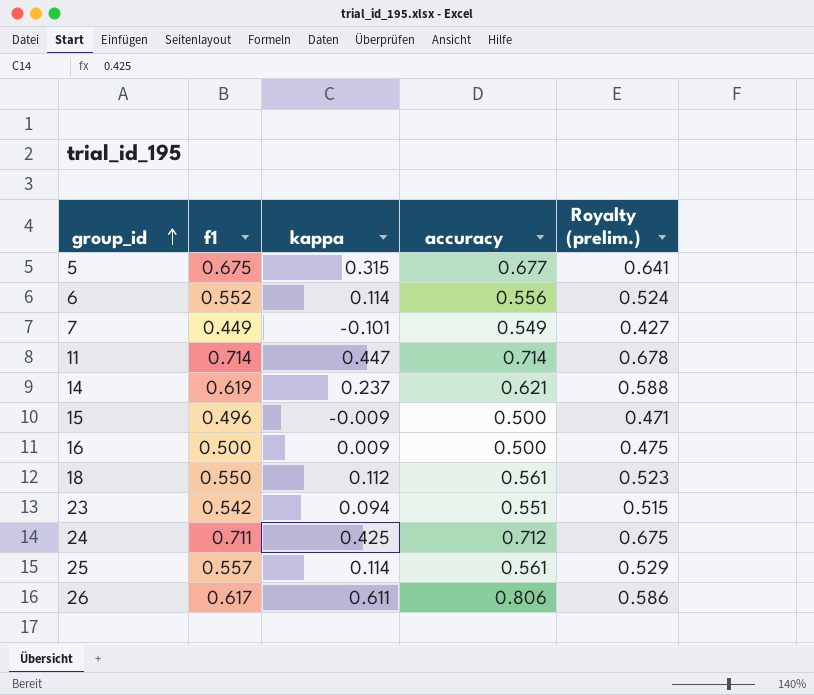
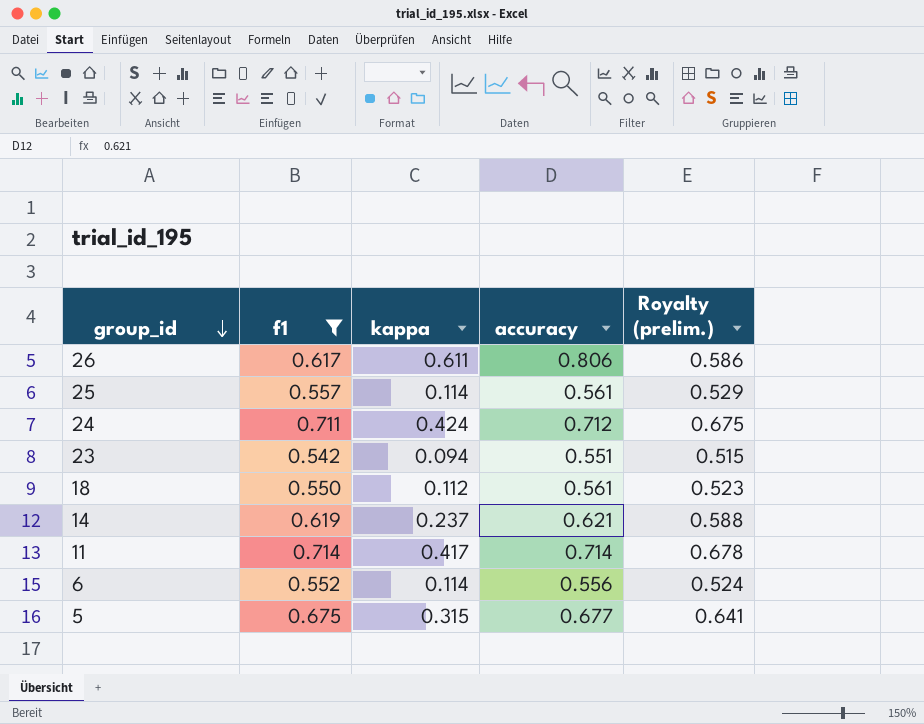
filter: none -> f1 >= 0.542
row order: group_id ascending -> group_id descending
24 | kappa: 0.425 -> 0.424
11 | kappa: 0.447 -> 0.417

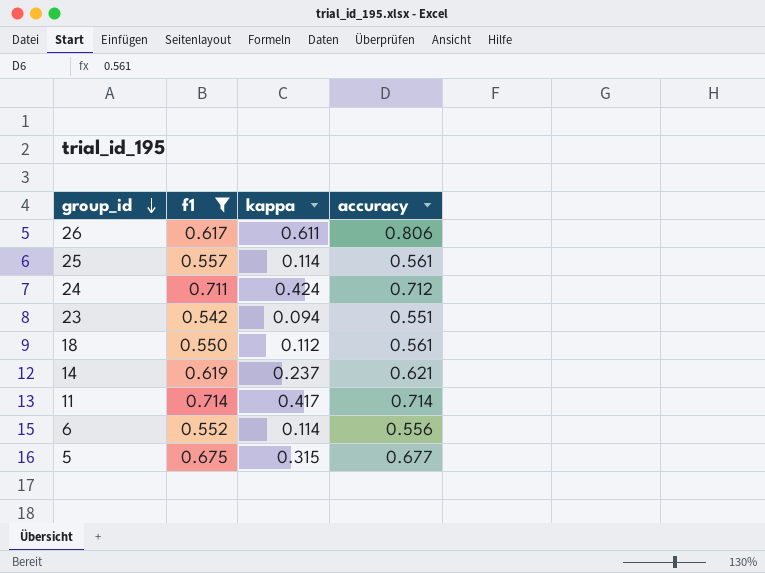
column Royalty (prelim.) | formula: [f1] * 0.95 -> none

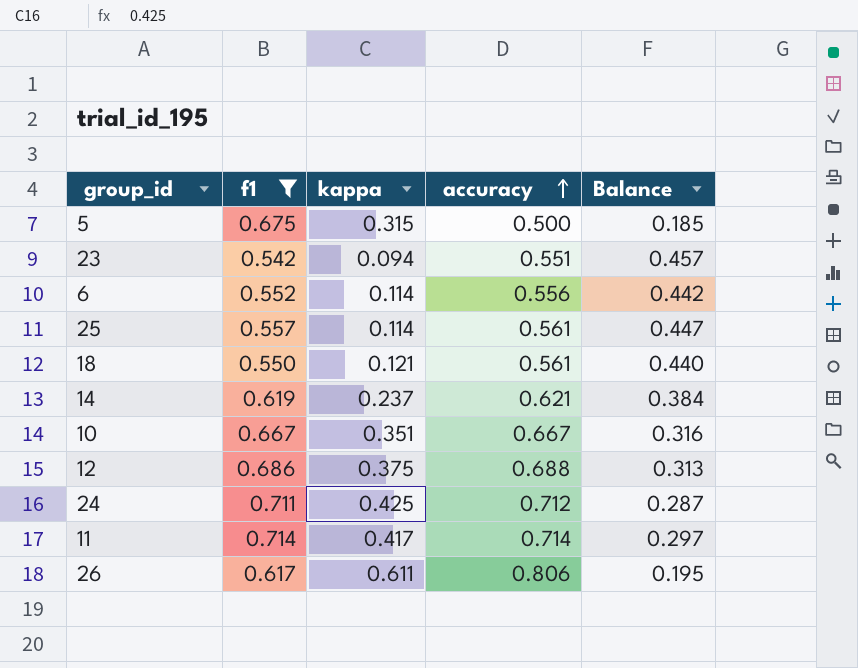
row order: group_id descending -> accuracy ascending
column Balance | formula: none -> [accuracy] - [kappa]
5 | accuracy: 0.677 -> 0.500
18 | kappa: 0.112 -> 0.121
row 10: none -> 0.667 | 0.351 | 0.667 | 0.316
row 12: none -> 0.686 | 0.375 | 0.688 | 0.313
24 | kappa: 0.424 -> 0.425

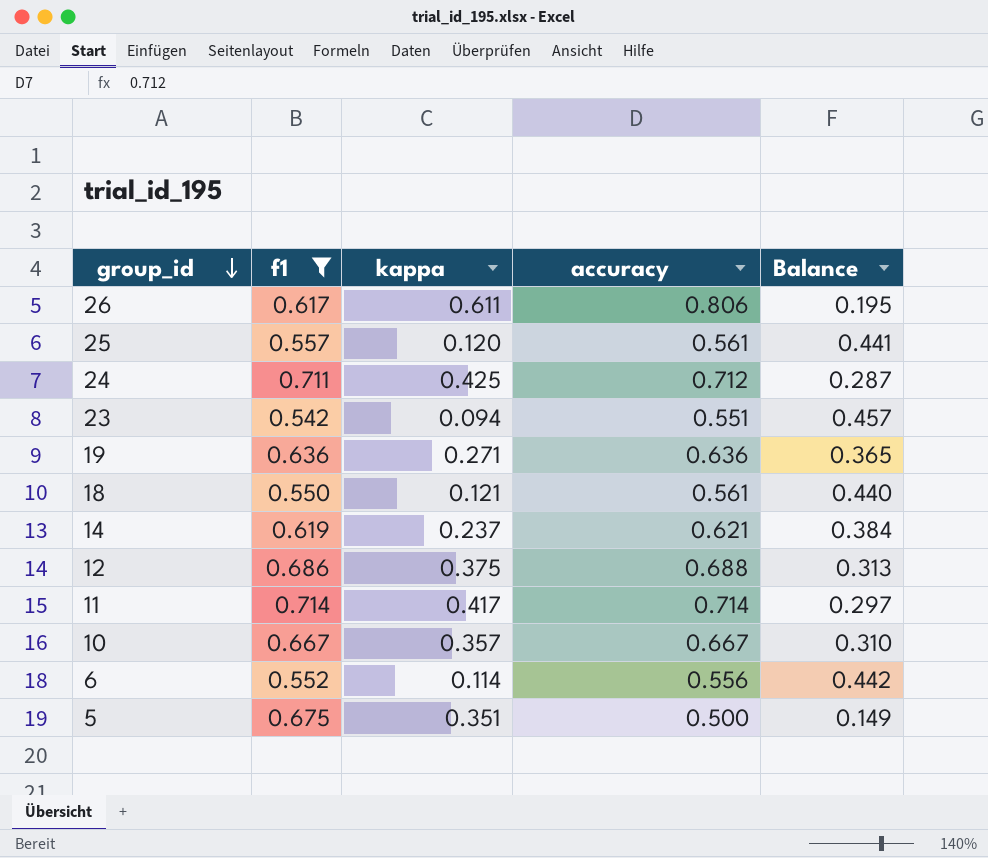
row order: accuracy ascending -> group_id descending
25 | kappa: 0.114 -> 0.120
25 | Balance: 0.447 -> 0.441
row 19: none -> 0.636 | 0.271 | 0.636 | 0.365
10 | kappa: 0.351 -> 0.357
10 | Balance: 0.316 -> 0.310
5 | kappa: 0.315 -> 0.351
5 | Balance: 0.185 -> 0.149

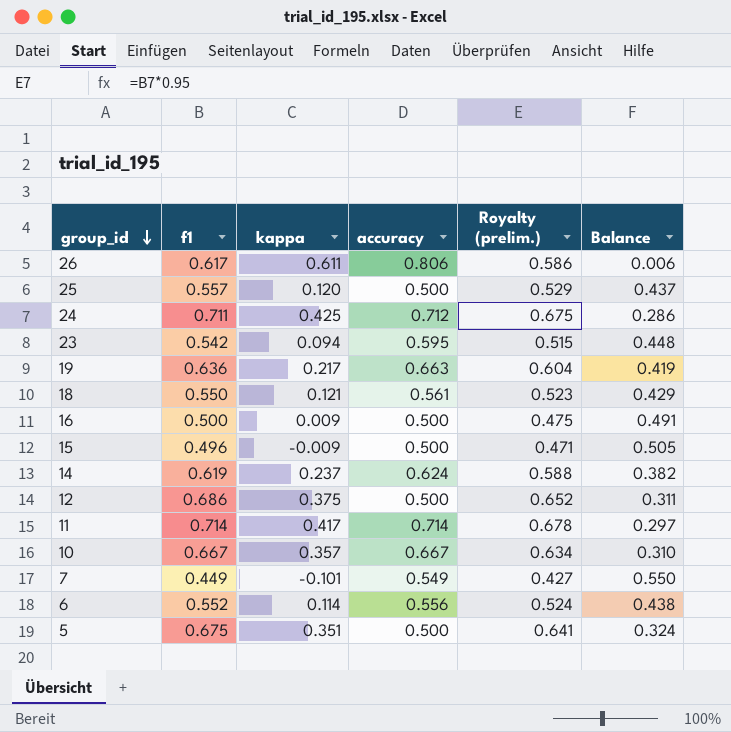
filter: f1 >= 0.542 -> none
column Royalty (prelim.) | formula: none -> [f1] * 0.95
column Balance | formula: [accuracy] - [kappa] -> [f1] - [kappa]
25 | accuracy: 0.561 -> 0.500
23 | accuracy: 0.551 -> 0.595
19 | kappa: 0.271 -> 0.217
19 | accuracy: 0.636 -> 0.663
14 | accuracy: 0.621 -> 0.624
12 | accuracy: 0.688 -> 0.500

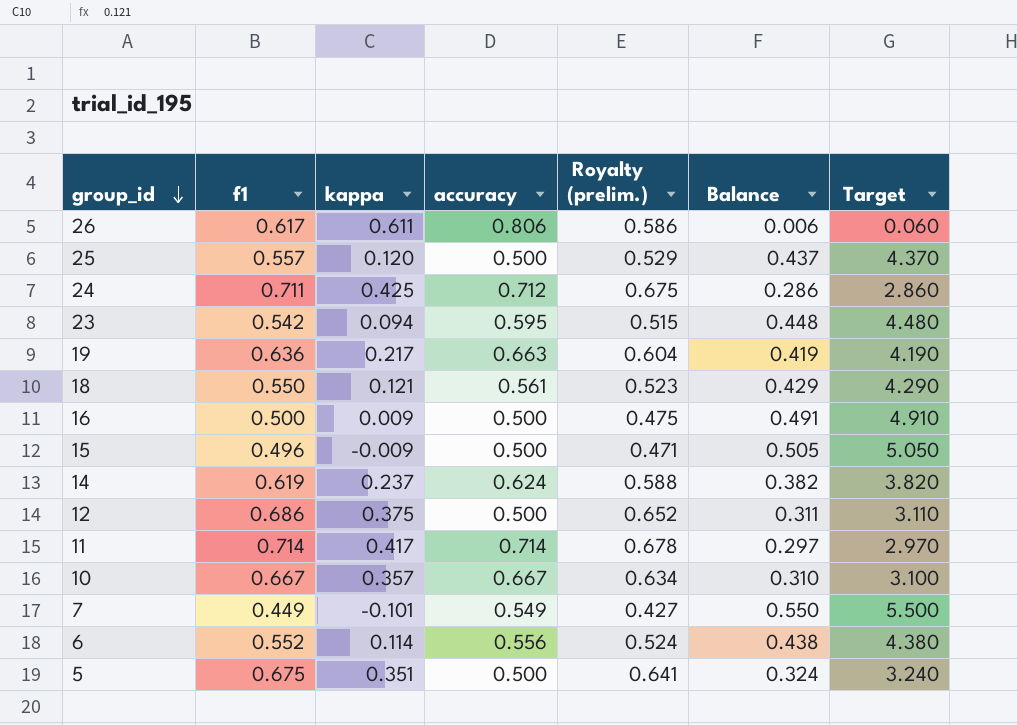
column Target | formula: none -> [Balance] * 10

